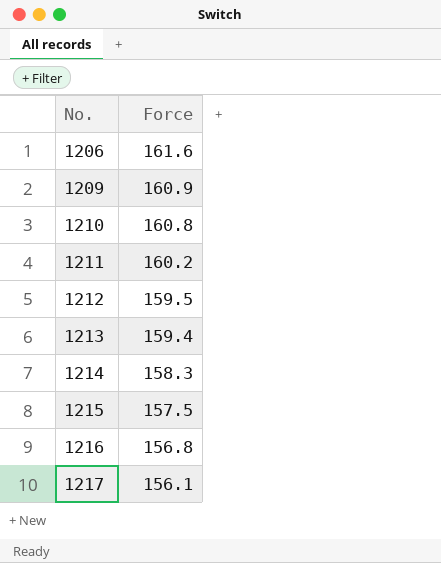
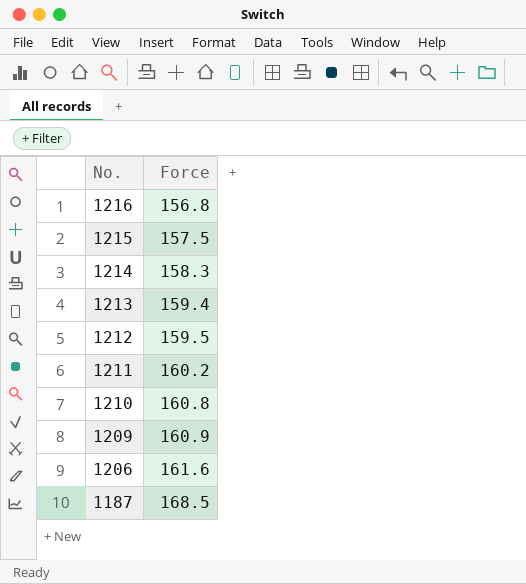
row order: No. ascending -> No. descending
row 1217: 156.1 -> none
row 1187: none -> 168.5

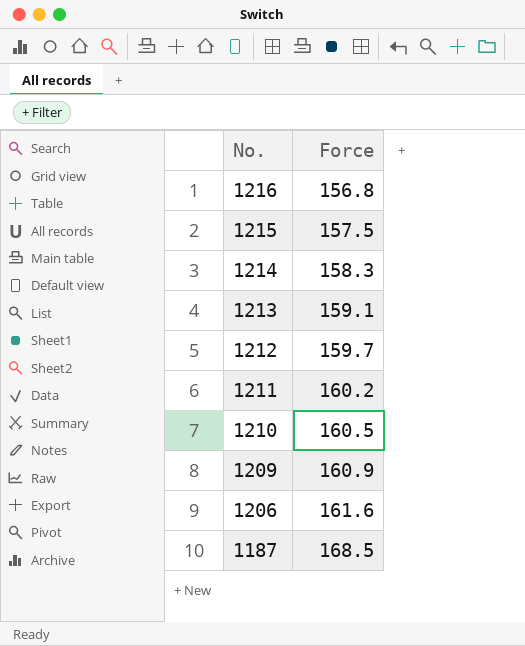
1213 | Force: 159.4 -> 159.1
1212 | Force: 159.5 -> 159.7
1210 | Force: 160.8 -> 160.5

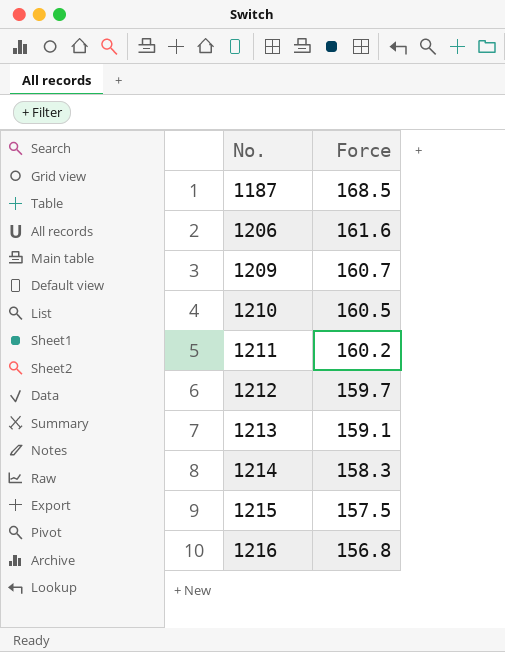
row order: No. descending -> No. ascending
1209 | Force: 160.9 -> 160.7

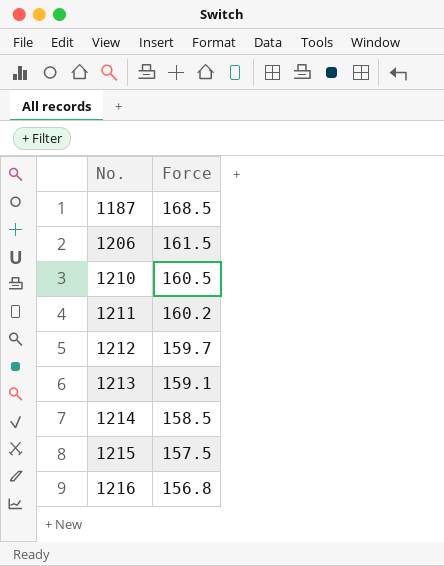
row 1209: 160.7 -> none
1206 | Force: 161.6 -> 161.5
1214 | Force: 158.3 -> 158.5

